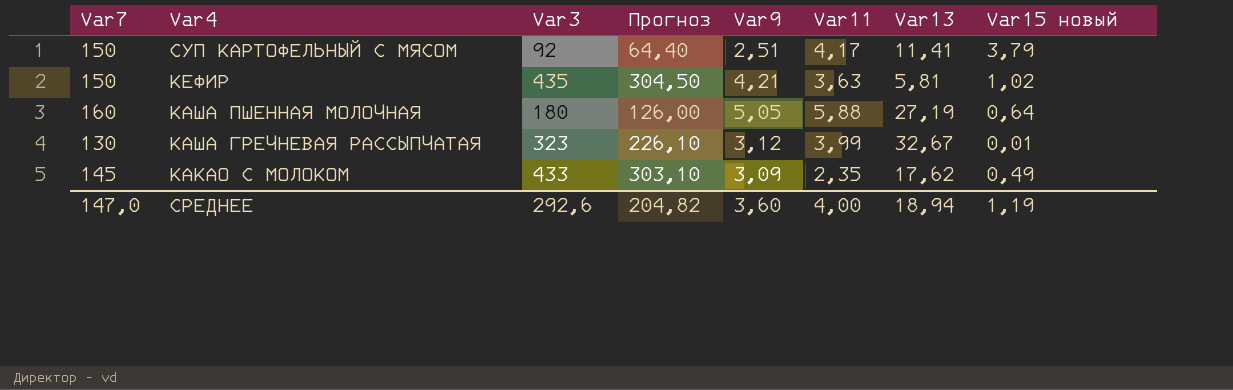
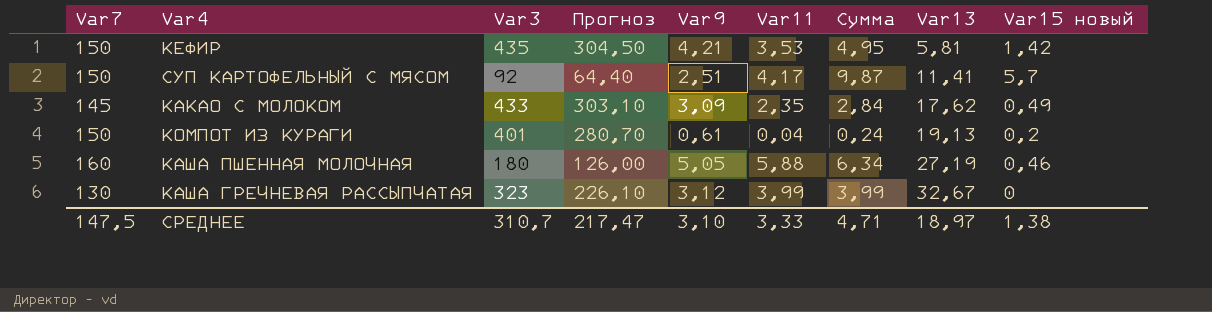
row order: Var4 descending -> Var13 ascending
column Сумма | formula: none -> [Var11] + [Var15 новый]
КЕФИР | Var11: 3,63 -> 3,53
КЕФИР | Var15 новый: 1,02 -> 1,42
СУП КАРТОФЕЛЬНЫЙ С МЯСОМ | Var15 новый: 3,79 -> 5,7
row КОМПОТ ИЗ КУРАГИ: none -> 150 | 401 | 280,70 | 0,61 | 0,04 | 0,24 | 19,13 | 0,2
КАША ПШЕННАЯ МОЛОЧНАЯ | Var15 новый: 0,64 -> 0,46
КАША ГРЕЧНЕВАЯ РАССЫПЧАТАЯ | Var15 новый: 0,01 -> 0
СРЕДНЕЕ | Var7: 147,0 -> 147,5
СРЕДНЕЕ | Var3: 292,6 -> 310,7
СРЕДНЕЕ | Прогноз: 204,82 -> 217,47
СРЕДНЕЕ | Var9: 3,60 -> 3,10
СРЕДНЕЕ | Var11: 4,00 -> 3,33
СРЕДНЕЕ | Var13: 18,94 -> 18,97
СРЕДНЕЕ | Var15 новый: 1,19 -> 1,38

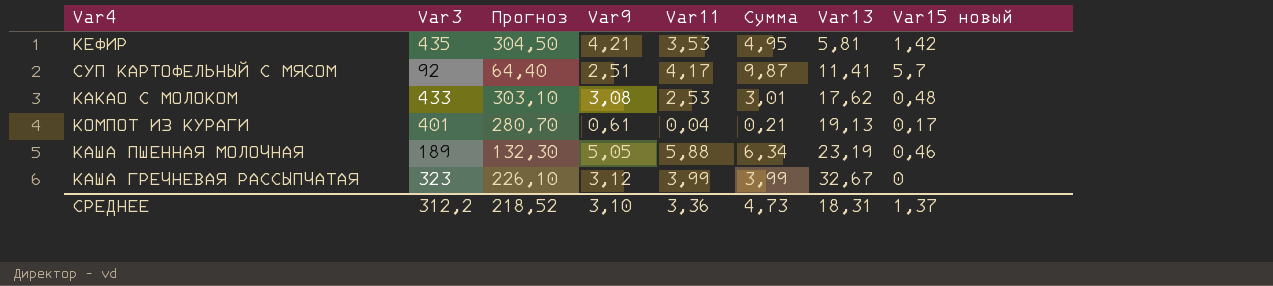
column Var7 | position: 1 -> none
КАКАО С МОЛОКОМ | Var9: 3,09 -> 3,08
КАКАО С МОЛОКОМ | Var11: 2,35 -> 2,53
КАКАО С МОЛОКОМ | Сумма: 2,84 -> 3,01
КАКАО С МОЛОКОМ | Var15 новый: 0,49 -> 0,48
КОМПОТ ИЗ КУРАГИ | Сумма: 0,24 -> 0,21
КОМПОТ ИЗ КУРАГИ | Var15 новый: 0,2 -> 0,17
КАША ПШЕННАЯ МОЛОЧНАЯ | Var3: 180 -> 189
КАША ПШЕННАЯ МОЛОЧНАЯ | Прогноз: 126,00 -> 132,30
КАША ПШЕННАЯ МОЛОЧНАЯ | Var13: 27,19 -> 23,19
СРЕДНЕЕ | Var3: 310,7 -> 312,2
СРЕДНЕЕ | Прогноз: 217,47 -> 218,52
СРЕДНЕЕ | Var11: 3,33 -> 3,36
СРЕДНЕЕ | Сумма: 4,71 -> 4,73
СРЕДНЕЕ | Var13: 18,97 -> 18,31
СРЕДНЕЕ | Var15 новый: 1,38 -> 1,37

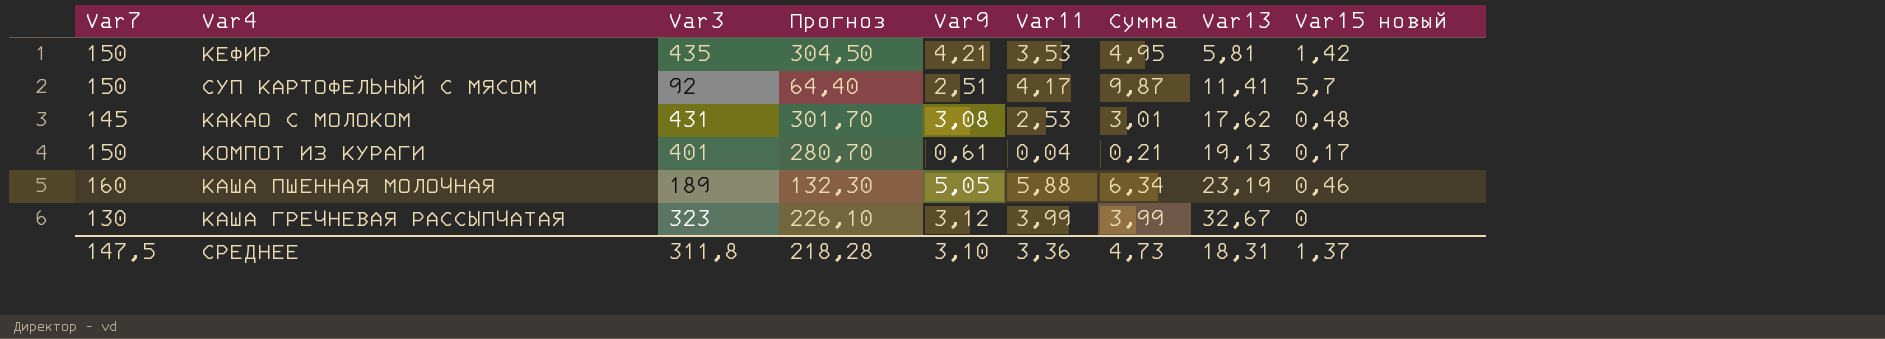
column Var7 | position: none -> 1
КАКАО С МОЛОКОМ | Var3: 433 -> 431
КАКАО С МОЛОКОМ | Прогноз: 303,10 -> 301,70
СРЕДНЕЕ | Var3: 312,2 -> 311,8
СРЕДНЕЕ | Прогноз: 218,52 -> 218,28

